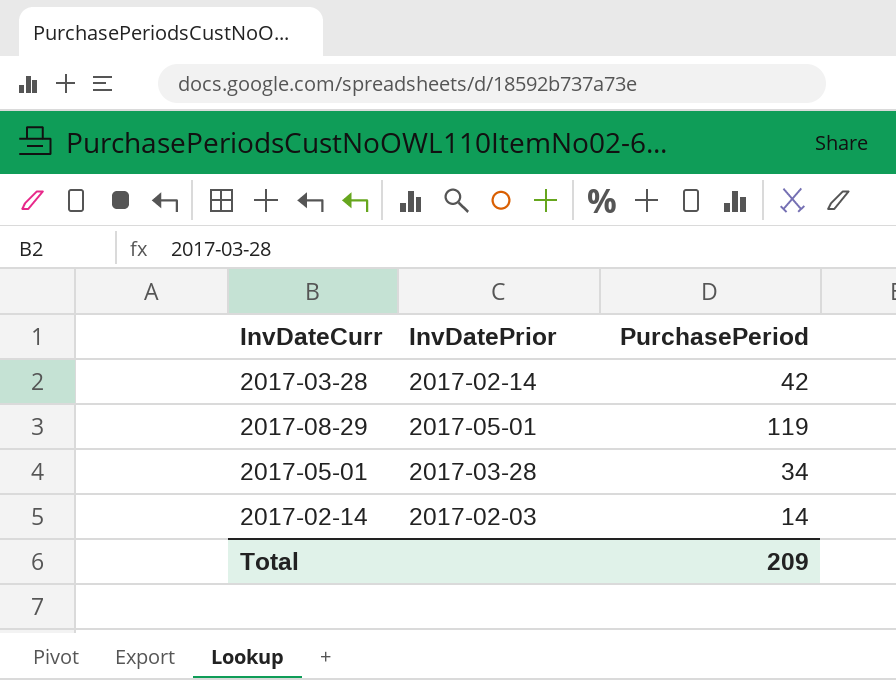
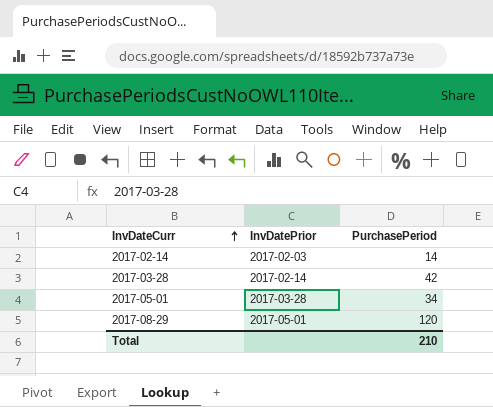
row order: none -> InvDateCurr ascending
2017-08-29 | PurchasePeriod: 119 -> 120
Total | PurchasePeriod: 209 -> 210

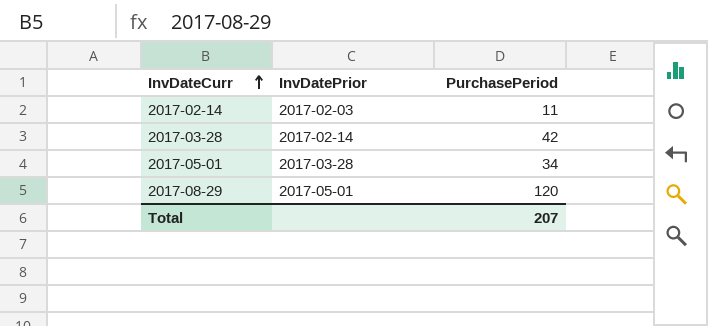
2017-02-14 | PurchasePeriod: 14 -> 11
Total | PurchasePeriod: 210 -> 207

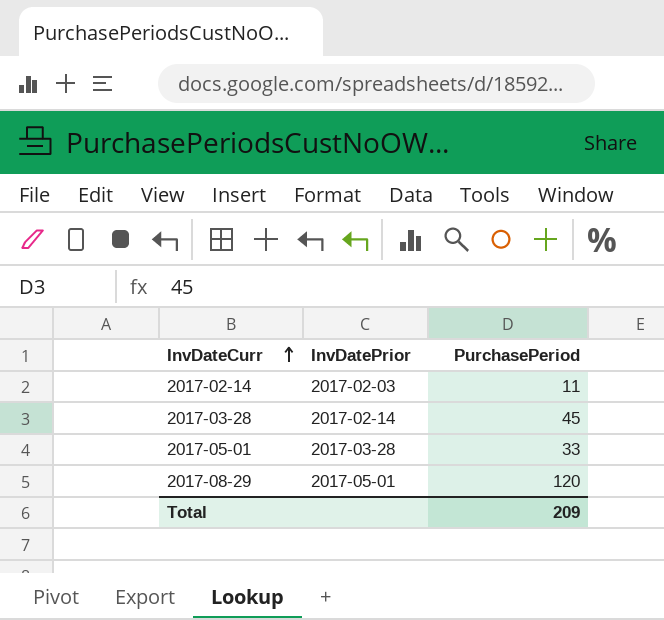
2017-03-28 | PurchasePeriod: 42 -> 45
2017-05-01 | PurchasePeriod: 34 -> 33
Total | PurchasePeriod: 207 -> 209

